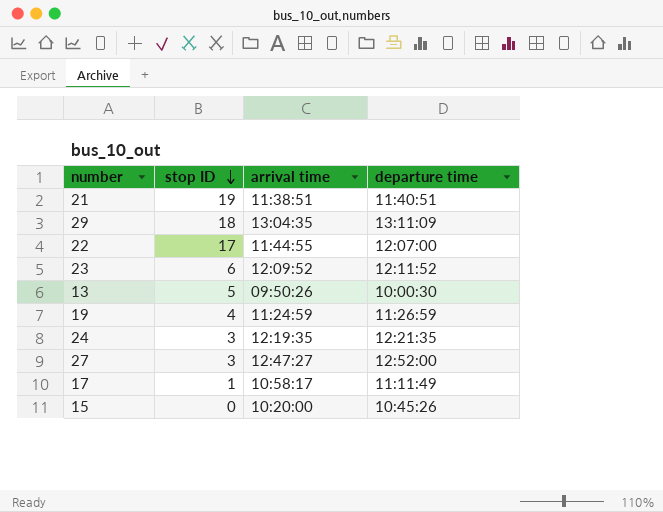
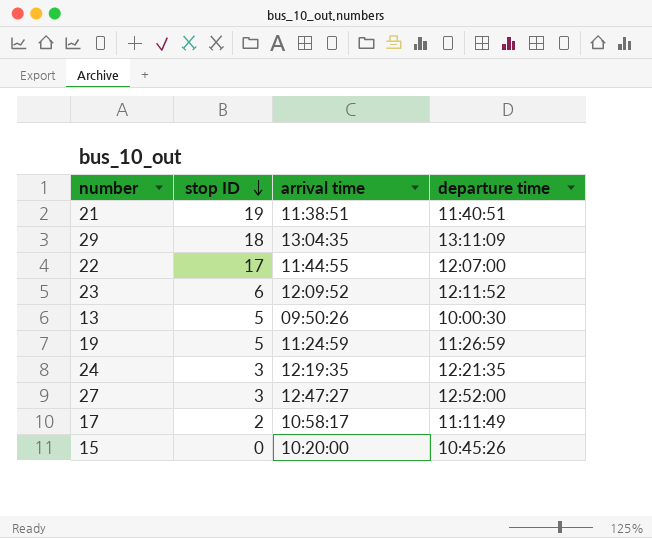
19 | stop ID: 4 -> 5
17 | stop ID: 1 -> 2

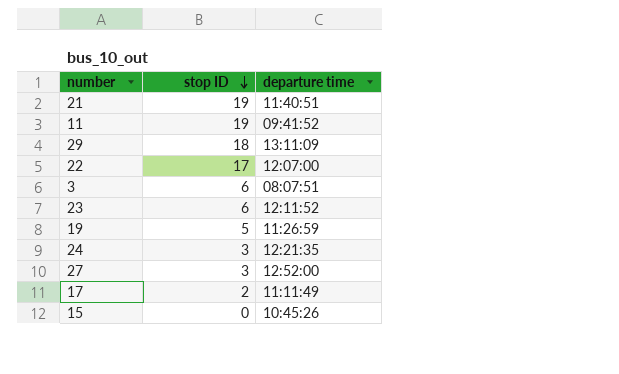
column arrival time | position: 3 -> none
row 13: 5 | 09:50:26 | 10:00:30 -> none
row 11: none -> 19 | 09:41:52
row 3: none -> 6 | 08:07:51

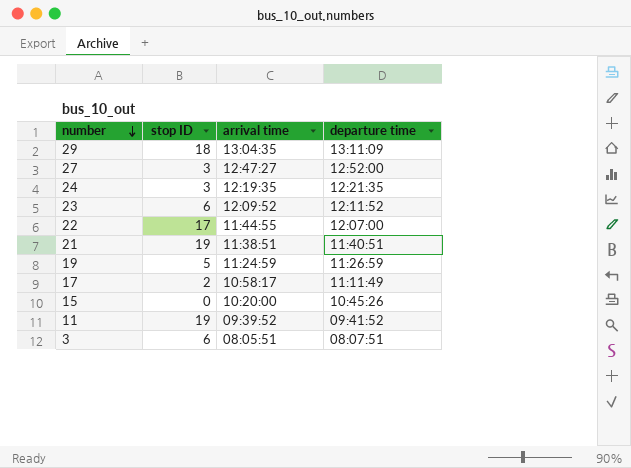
row order: stop ID descending -> number descending
column arrival time | position: none -> 3

